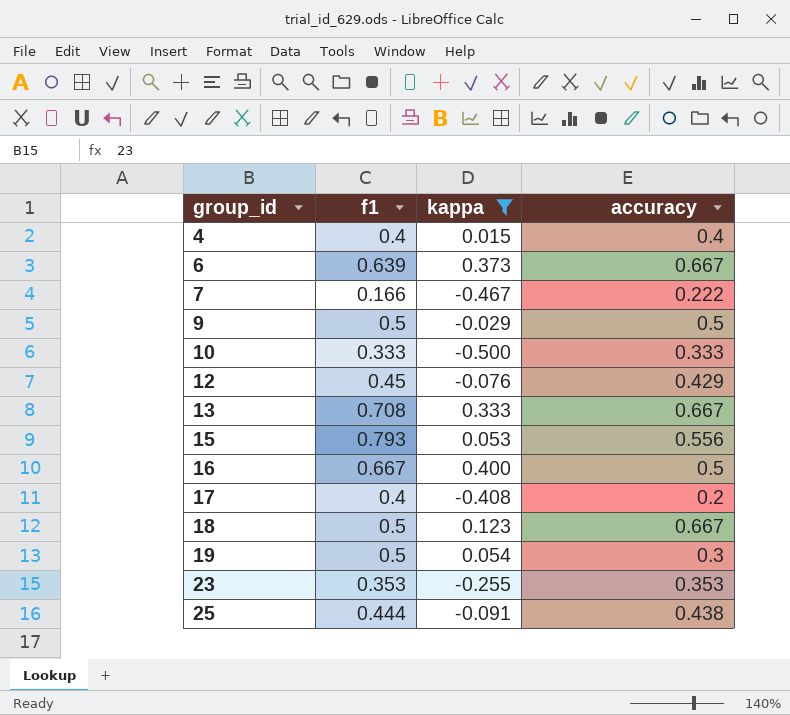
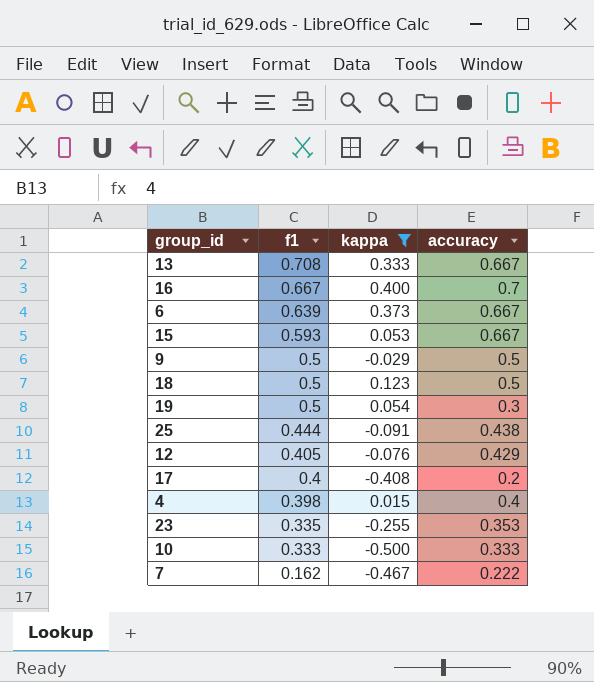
row order: group_id ascending -> f1 descending
16 | accuracy: 0.5 -> 0.7
15 | f1: 0.793 -> 0.593
15 | accuracy: 0.556 -> 0.667
18 | accuracy: 0.667 -> 0.5
12 | f1: 0.45 -> 0.405
4 | f1: 0.4 -> 0.398
23 | f1: 0.353 -> 0.335
7 | f1: 0.166 -> 0.162

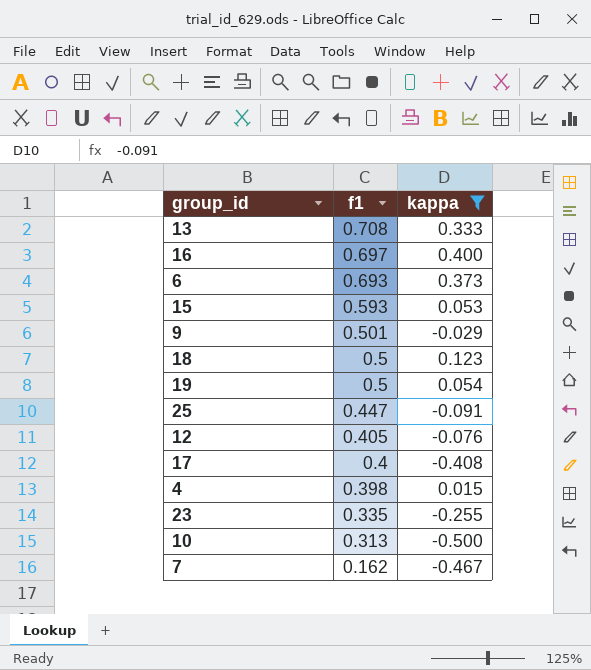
column accuracy | position: 4 -> none
16 | f1: 0.667 -> 0.697
6 | f1: 0.639 -> 0.693
9 | f1: 0.5 -> 0.501
25 | f1: 0.444 -> 0.447
10 | f1: 0.333 -> 0.313

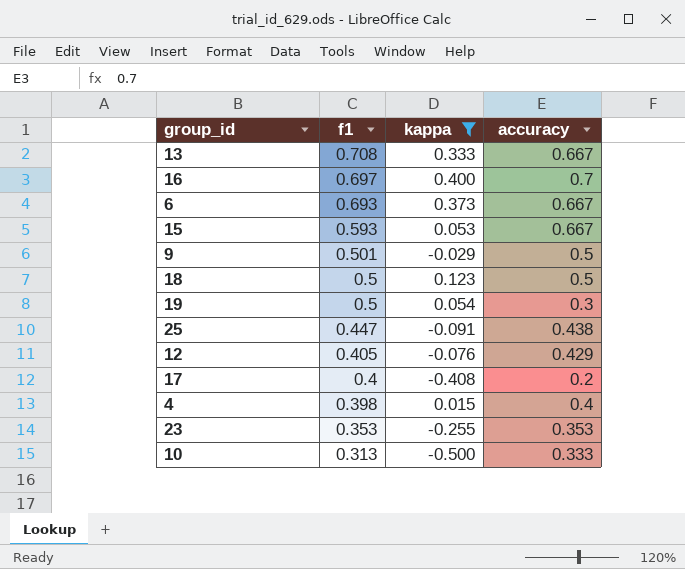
column accuracy | position: none -> 4
row 7: 0.162 | -0.467 -> none
23 | f1: 0.335 -> 0.353

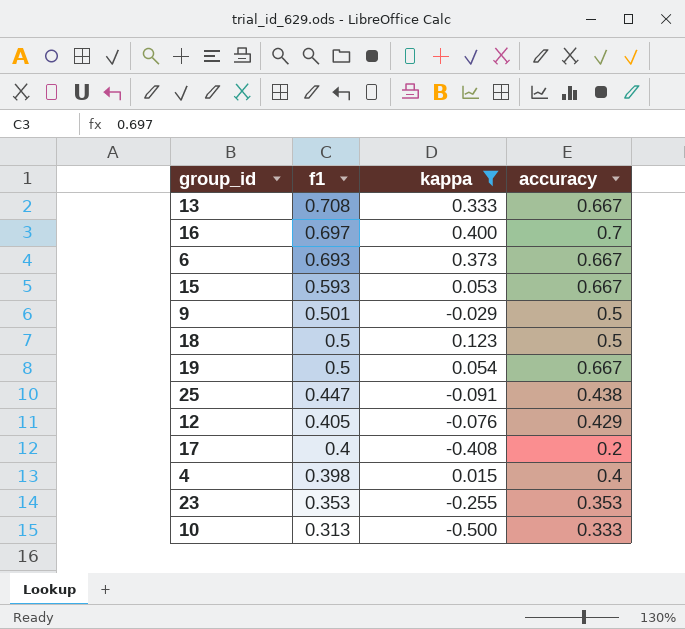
19 | accuracy: 0.3 -> 0.667

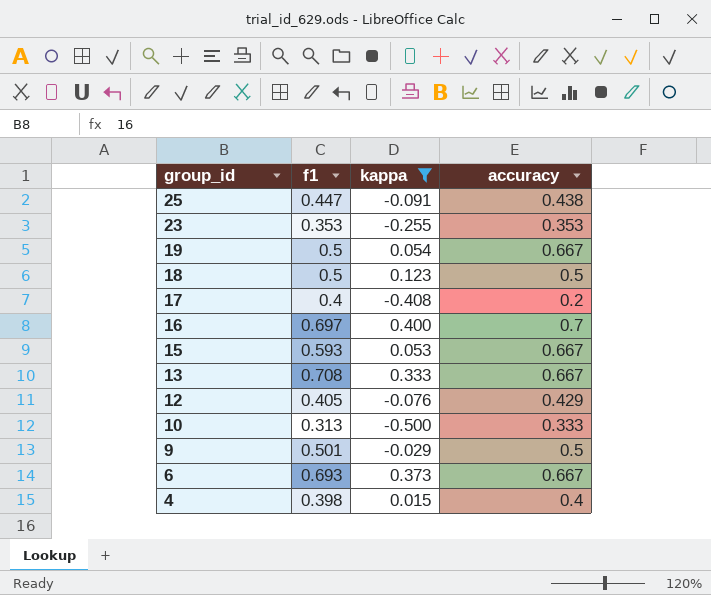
row order: f1 descending -> group_id descending

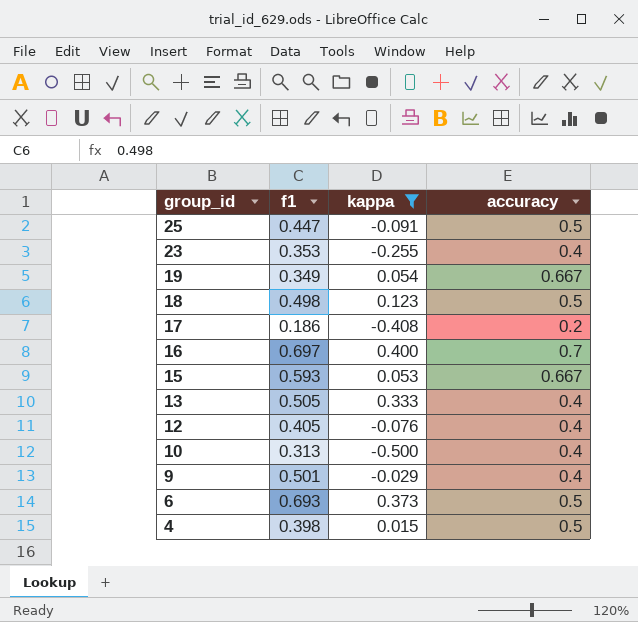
25 | accuracy: 0.438 -> 0.5
23 | accuracy: 0.353 -> 0.4
19 | f1: 0.5 -> 0.349
18 | f1: 0.5 -> 0.498
17 | f1: 0.4 -> 0.186
13 | f1: 0.708 -> 0.505
13 | accuracy: 0.667 -> 0.4
12 | accuracy: 0.429 -> 0.4
10 | accuracy: 0.333 -> 0.4
9 | accuracy: 0.5 -> 0.4
6 | accuracy: 0.667 -> 0.5
4 | accuracy: 0.4 -> 0.5

